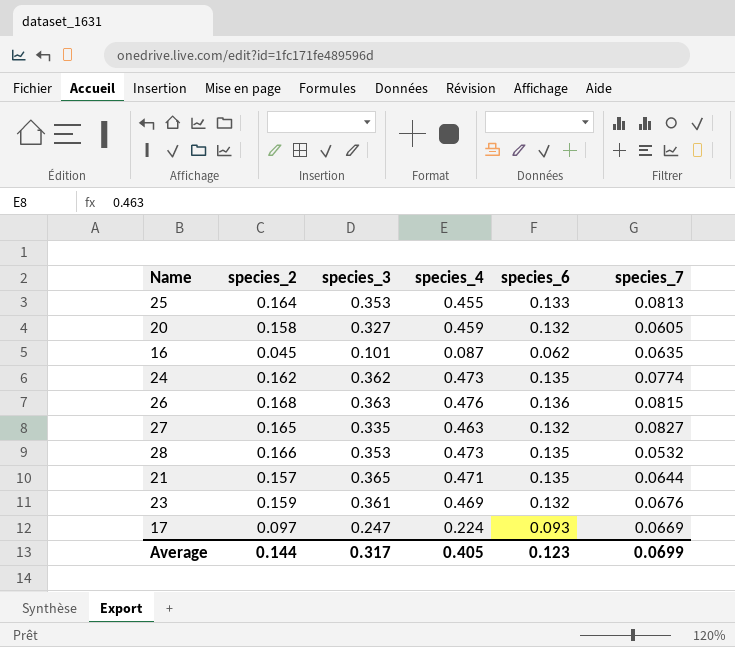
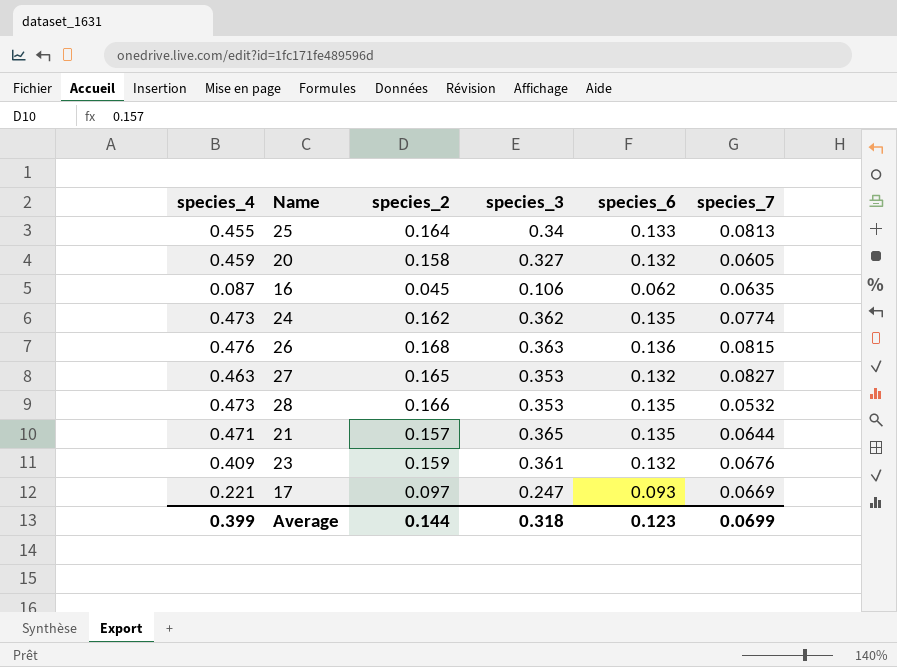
column species_4 | position: 4 -> 1
25 | species_3: 0.353 -> 0.34
16 | species_3: 0.101 -> 0.106
27 | species_3: 0.335 -> 0.353
23 | species_4: 0.469 -> 0.409
17 | species_4: 0.224 -> 0.221
Average | species_4: 0.405 -> 0.399
Average | species_3: 0.317 -> 0.318

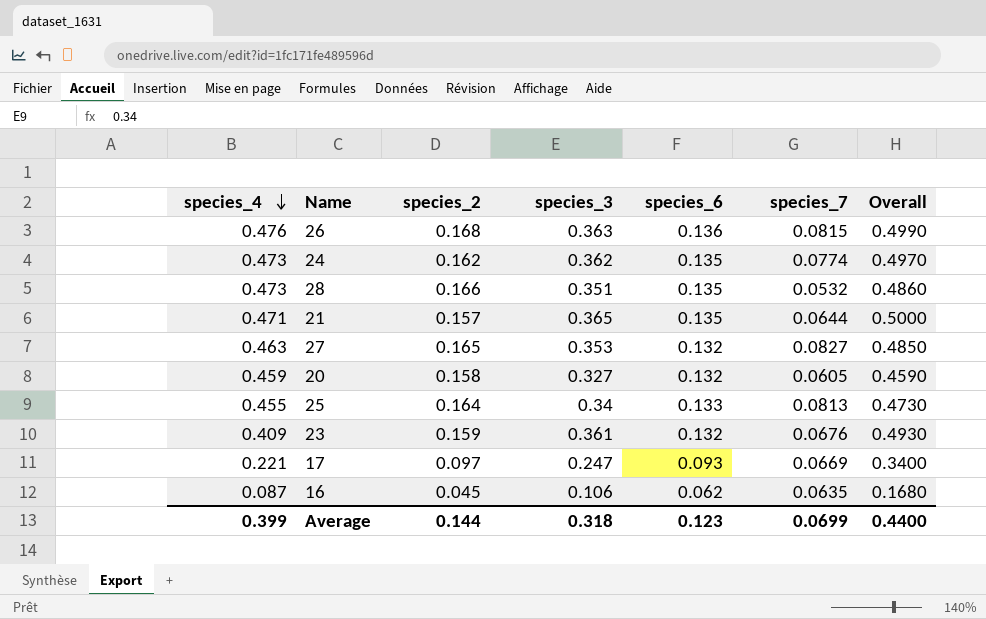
row order: none -> species_4 descending
column Overall | formula: none -> [species_3] + [species_6]
28 | species_3: 0.353 -> 0.351

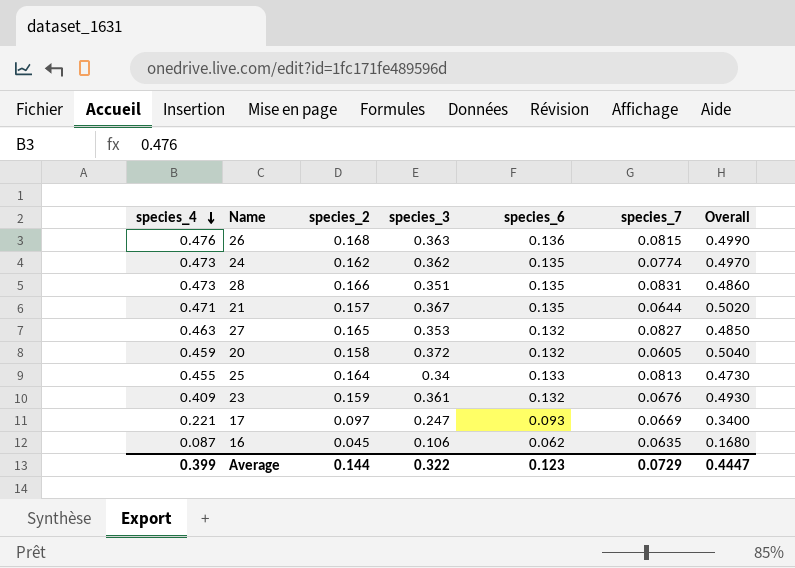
28 | species_7: 0.0532 -> 0.0831
21 | species_3: 0.365 -> 0.367
21 | Overall: 0.5000 -> 0.5020
20 | species_3: 0.327 -> 0.372
20 | Overall: 0.4590 -> 0.5040
Average | species_3: 0.318 -> 0.322
Average | species_7: 0.0699 -> 0.0729
Average | Overall: 0.4400 -> 0.4447

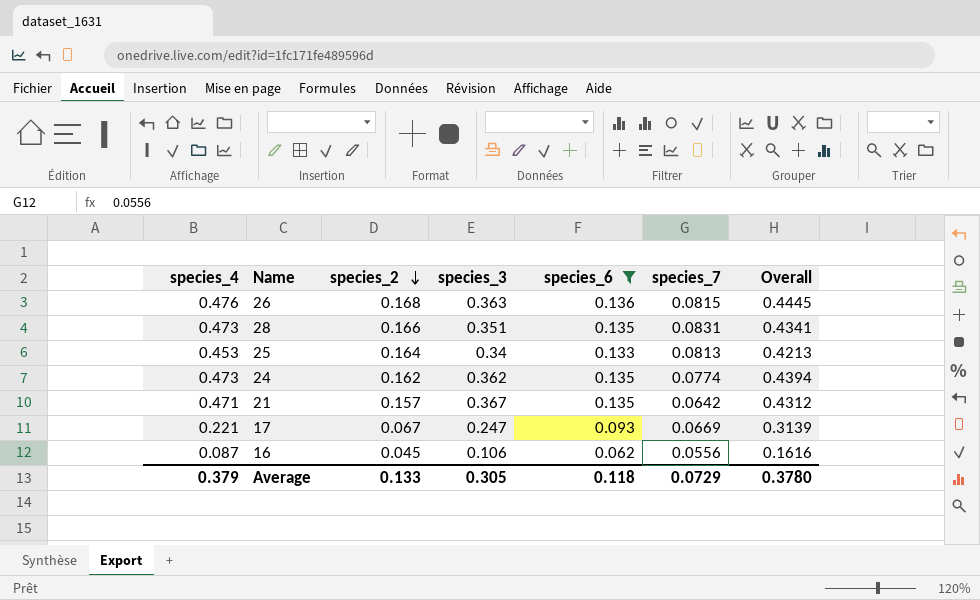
filter: none -> species_6 != 0.132
row order: species_4 descending -> species_2 descending
column Overall | formula: [species_3] + [species_6] -> [species_3] + [species_7]
25 | species_4: 0.455 -> 0.453
21 | species_7: 0.0644 -> 0.0642
17 | species_2: 0.097 -> 0.067
16 | species_7: 0.0635 -> 0.0556
Average | species_4: 0.399 -> 0.379
Average | species_2: 0.144 -> 0.133
Average | species_3: 0.322 -> 0.305
Average | species_6: 0.123 -> 0.118
Average | Overall: 0.4447 -> 0.3780

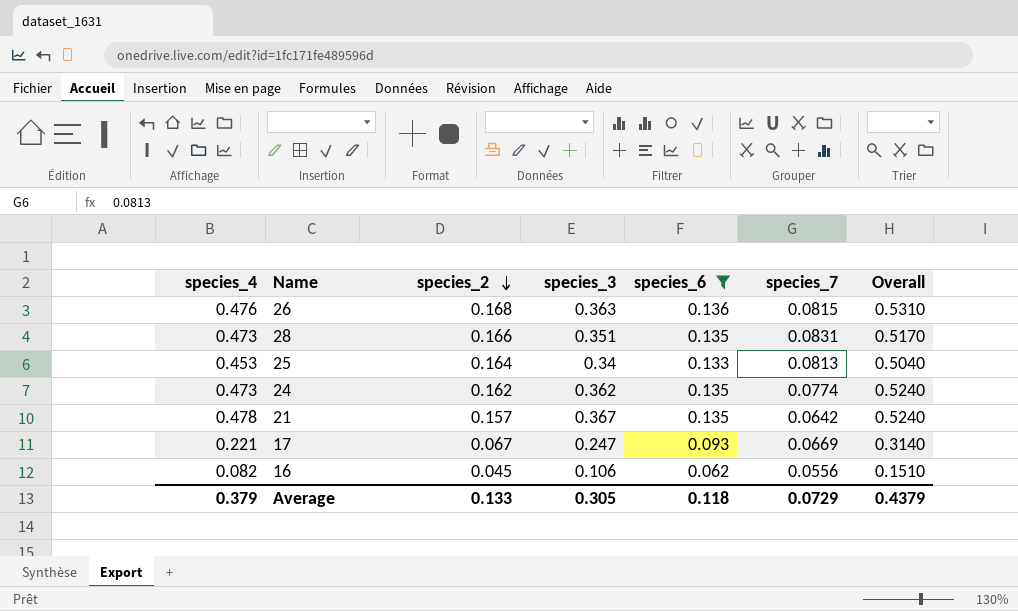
column Overall | formula: [species_3] + [species_7] -> [species_2] + [species_3]
21 | species_4: 0.471 -> 0.478
16 | species_4: 0.087 -> 0.082
Average | Overall: 0.3780 -> 0.4379

